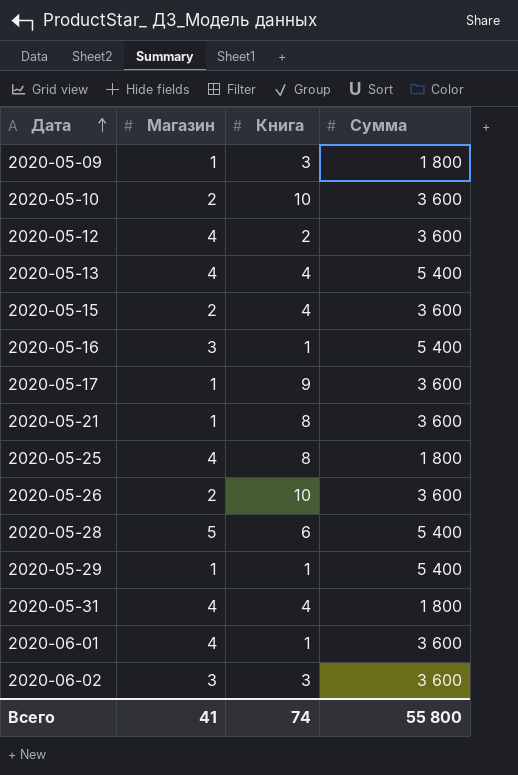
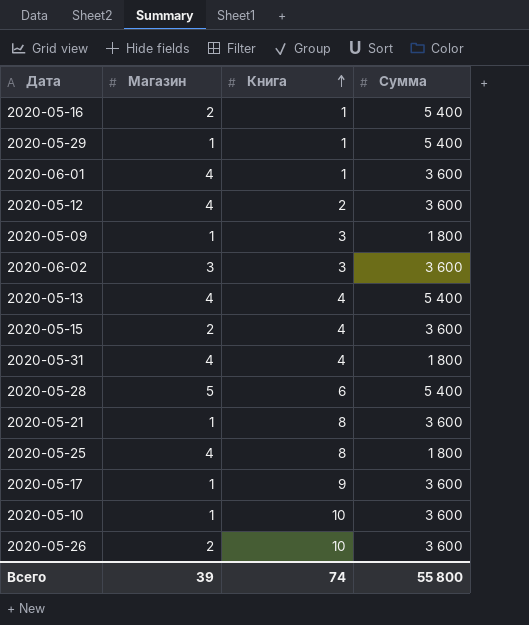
row order: Дата ascending -> Книга ascending
2020-05-16 | Магазин: 3 -> 2
2020-05-10 | Магазин: 2 -> 1
Всего | Магазин: 41 -> 39

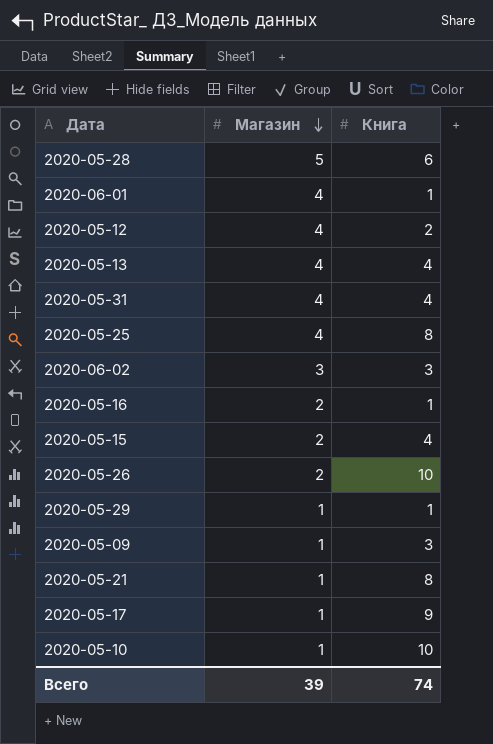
row order: Книга ascending -> Магазин descending
column Сумма | position: 4 -> none

